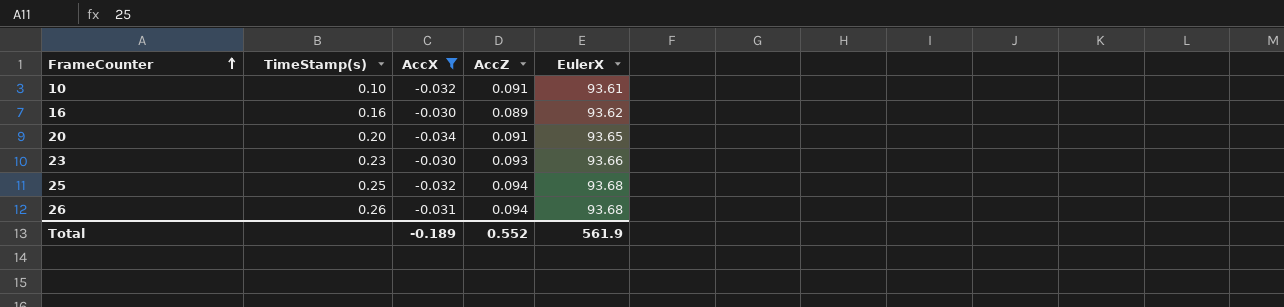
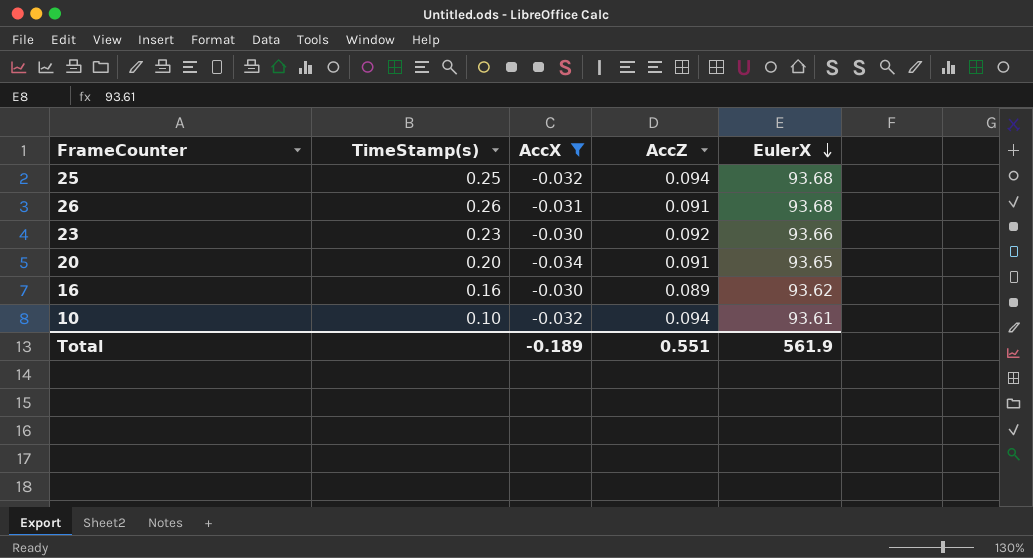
row order: FrameCounter ascending -> EulerX descending
26 | AccZ: 0.094 -> 0.091
23 | AccZ: 0.093 -> 0.092
10 | AccZ: 0.091 -> 0.094
Total | AccZ: 0.552 -> 0.551

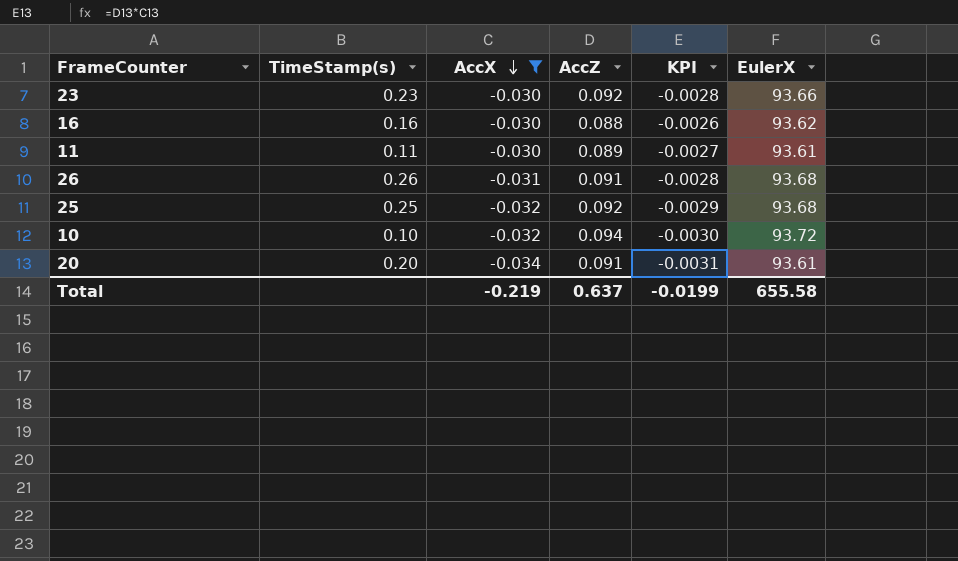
row order: EulerX descending -> AccX descending
column KPI | formula: none -> [AccX] * [AccZ]
16 | AccZ: 0.089 -> 0.088
row 11: none -> 0.11 | -0.030 | 0.089 | -0.0027 | 93.61
25 | AccZ: 0.094 -> 0.092
10 | EulerX: 93.61 -> 93.72
20 | EulerX: 93.65 -> 93.61
Total | AccX: -0.189 -> -0.219
Total | AccZ: 0.551 -> 0.637
Total | EulerX: 561.9 -> 655.58

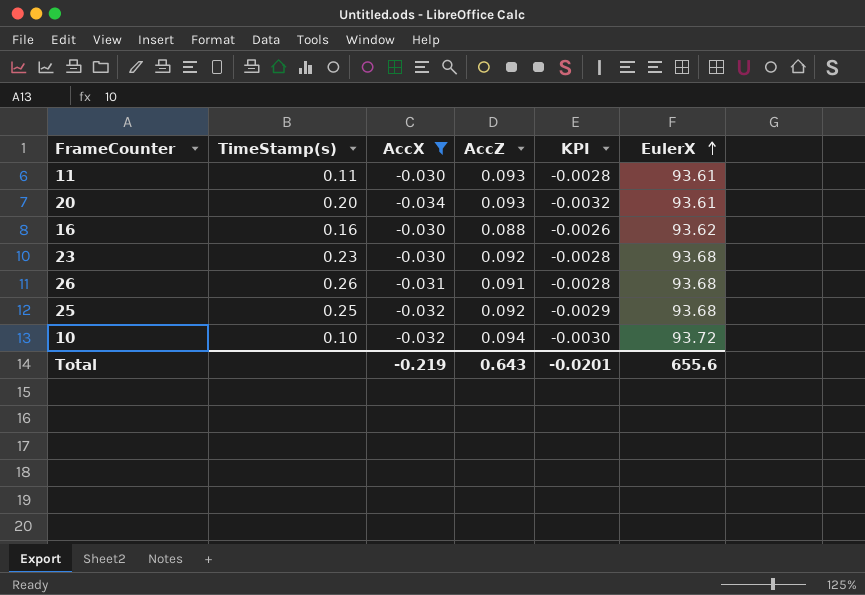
row order: AccX descending -> EulerX ascending
11 | AccZ: 0.089 -> 0.093
11 | KPI: -0.0027 -> -0.0028
20 | AccZ: 0.091 -> 0.093
20 | KPI: -0.0031 -> -0.0032
23 | EulerX: 93.66 -> 93.68
Total | AccZ: 0.637 -> 0.643
Total | KPI: -0.0199 -> -0.0201
Total | EulerX: 655.58 -> 655.6

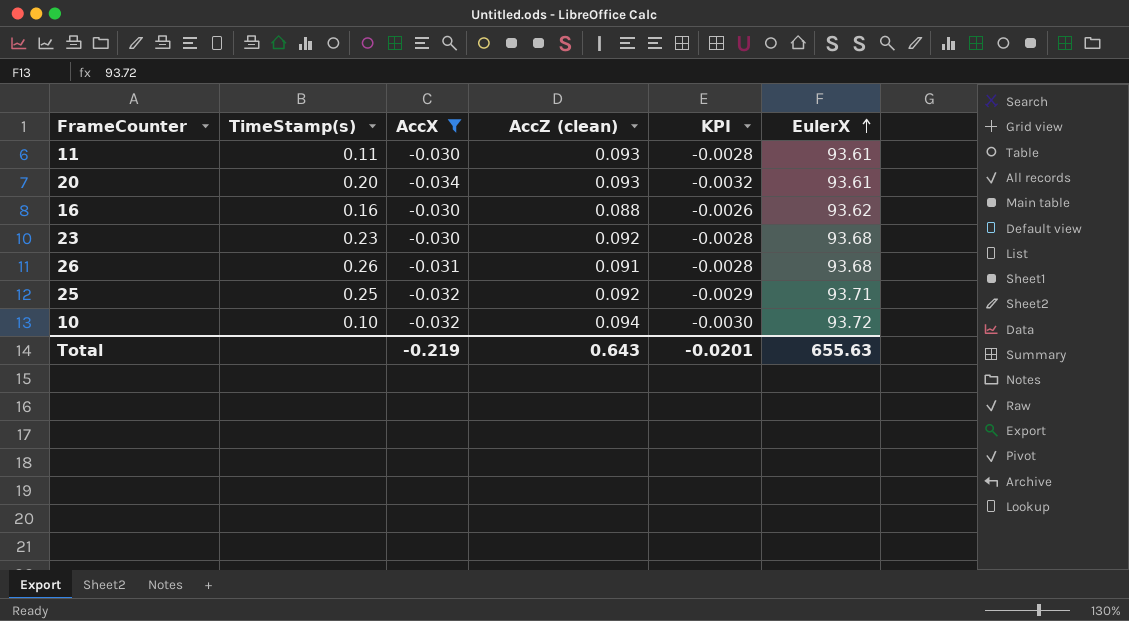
column name: AccZ -> AccZ (clean)
25 | EulerX: 93.68 -> 93.71
Total | EulerX: 655.6 -> 655.63

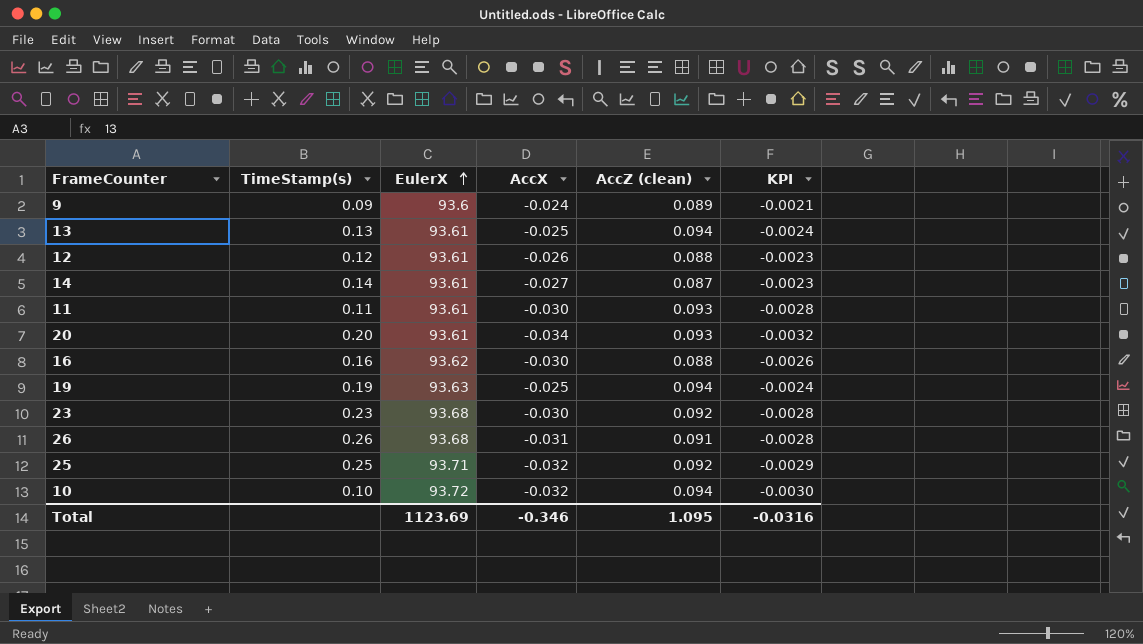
filter: AccX <= -0.030 -> none
column EulerX | position: 6 -> 3
Total | EulerX: 655.63 -> 1123.69
Total | AccX: -0.219 -> -0.346
Total | AccZ (clean): 0.643 -> 1.095
Total | KPI: -0.0201 -> -0.0316

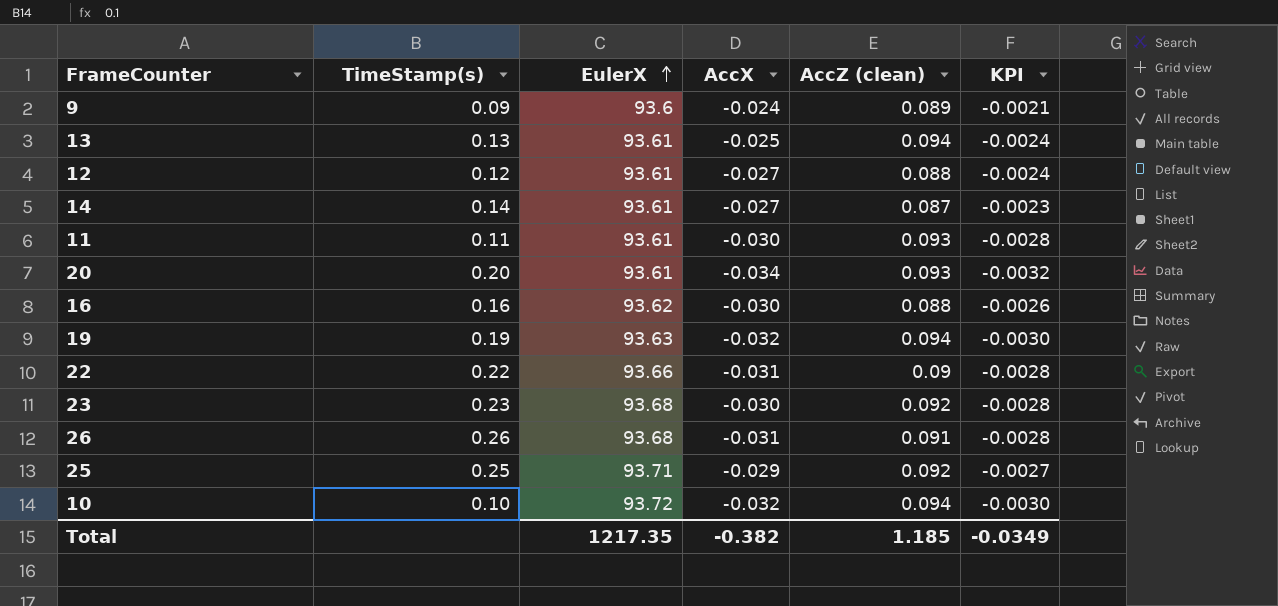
12 | AccX: -0.026 -> -0.027
12 | KPI: -0.0023 -> -0.0024
19 | AccX: -0.025 -> -0.032
19 | KPI: -0.0024 -> -0.0030
row 22: none -> 0.22 | 93.66 | -0.031 | 0.09 | -0.0028
25 | AccX: -0.032 -> -0.029
25 | KPI: -0.0029 -> -0.0027
Total | EulerX: 1123.69 -> 1217.35
Total | AccX: -0.346 -> -0.382
Total | AccZ (clean): 1.095 -> 1.185
Total | KPI: -0.0316 -> -0.0349

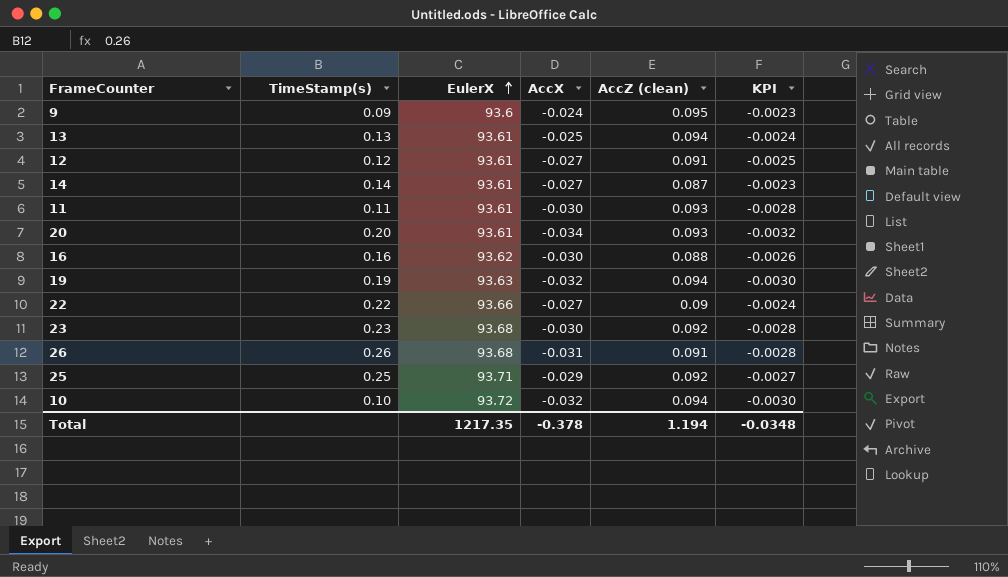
9 | AccZ (clean): 0.089 -> 0.095
9 | KPI: -0.0021 -> -0.0023
12 | AccZ (clean): 0.088 -> 0.091
12 | KPI: -0.0024 -> -0.0025
22 | AccX: -0.031 -> -0.027
22 | KPI: -0.0028 -> -0.0024
Total | AccX: -0.382 -> -0.378
Total | AccZ (clean): 1.185 -> 1.194
Total | KPI: -0.0349 -> -0.0348

